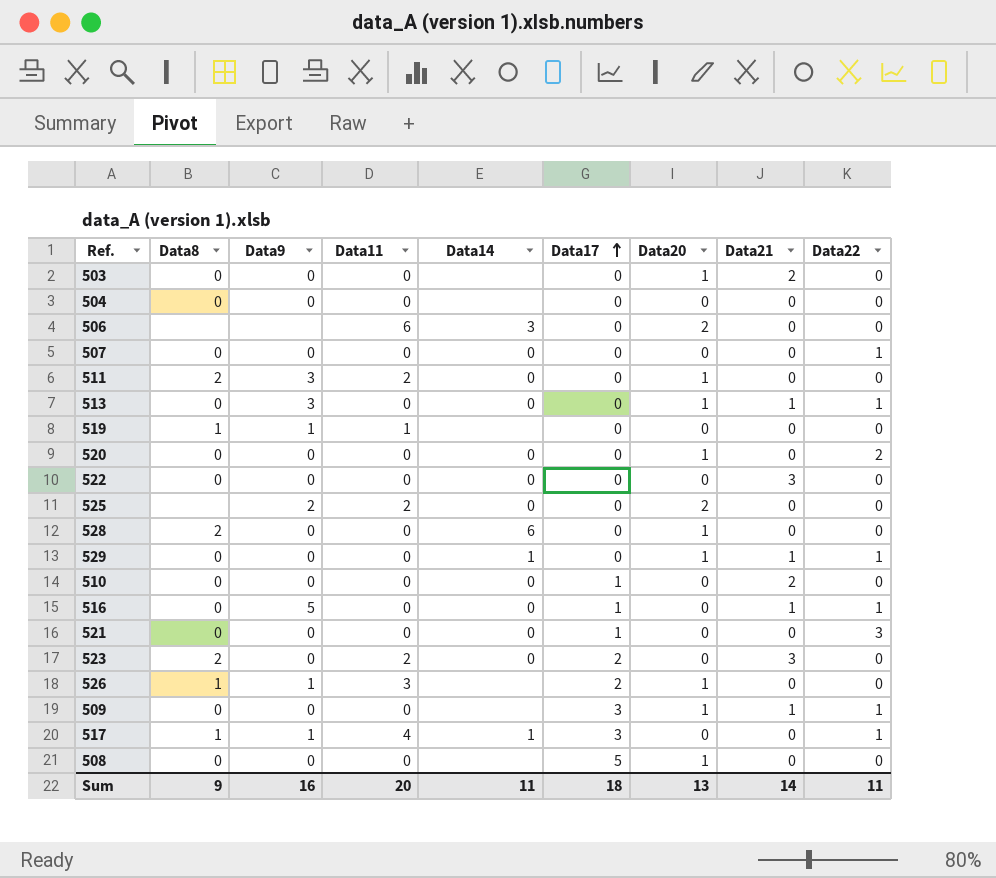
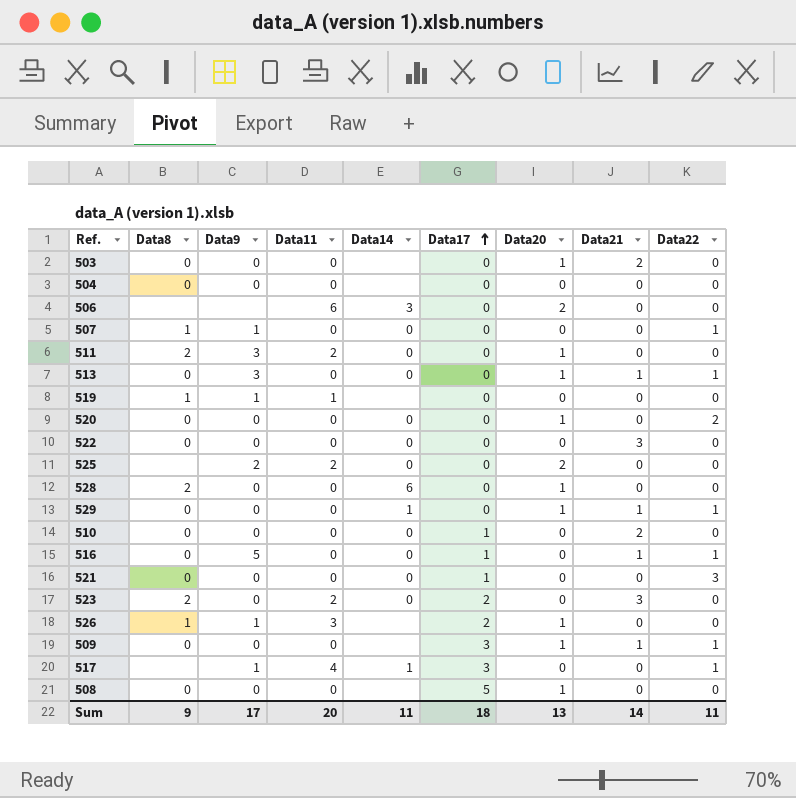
507 | Data8: 0 -> 1
507 | Data9: 0 -> 1
517 | Data8: 1 -> none
Sum | Data9: 16 -> 17

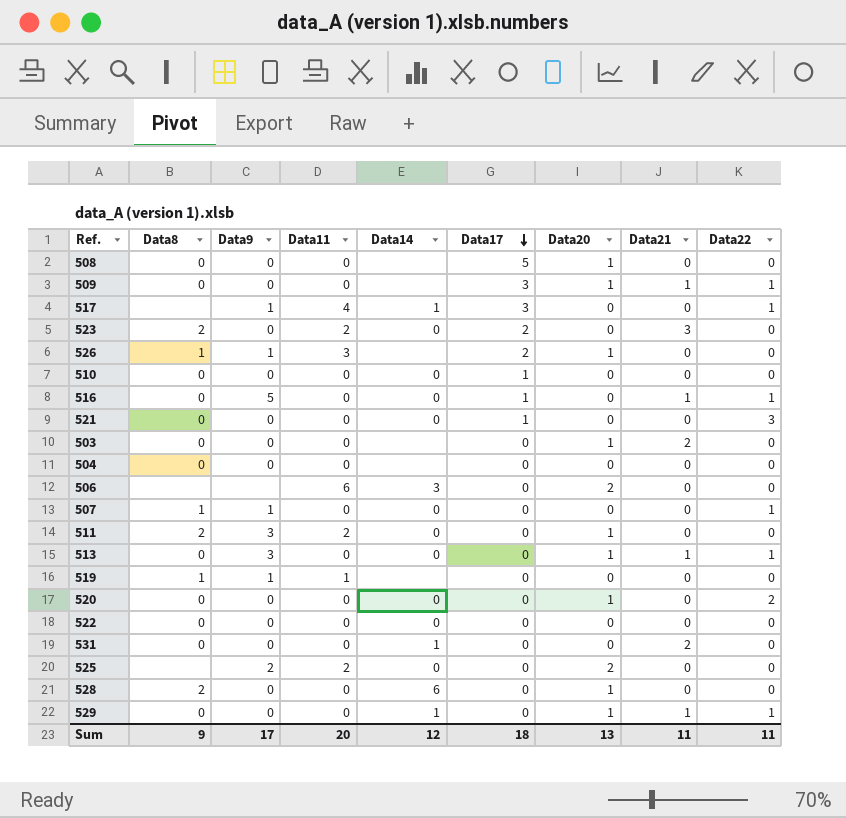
row order: Data17 ascending -> Data17 descending
510 | Data21: 2 -> 0
522 | Data21: 3 -> 0
row 531: none -> 0 | 0 | 0 | 1 | 0 | 0 | 2 | 0
Sum | Data14: 11 -> 12
Sum | Data21: 14 -> 11

